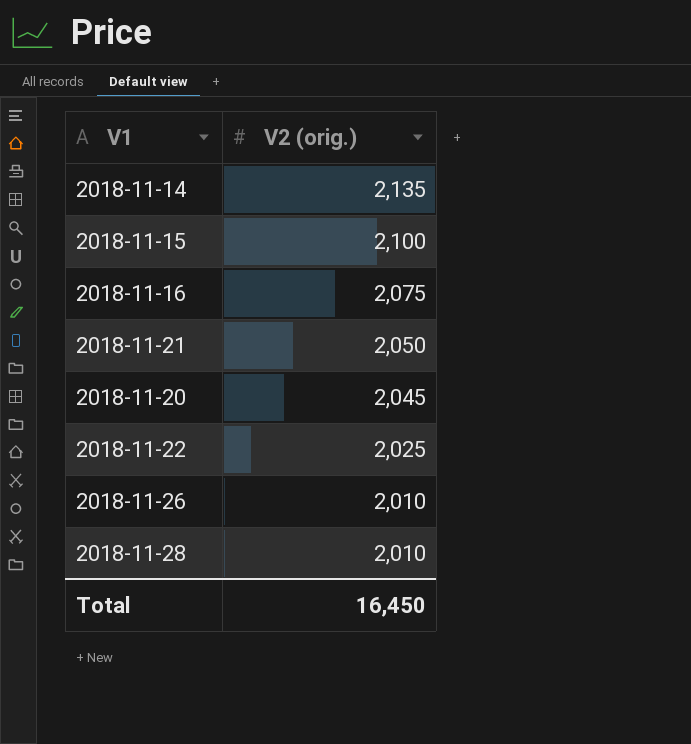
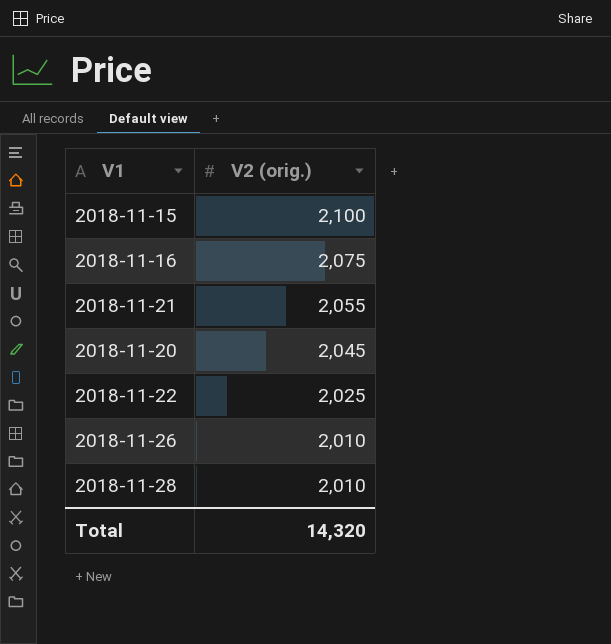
row 2018-11-14: 2,135 -> none
2018-11-21 | V2 (orig.): 2,050 -> 2,055
Total | V2 (orig.): 16,450 -> 14,320

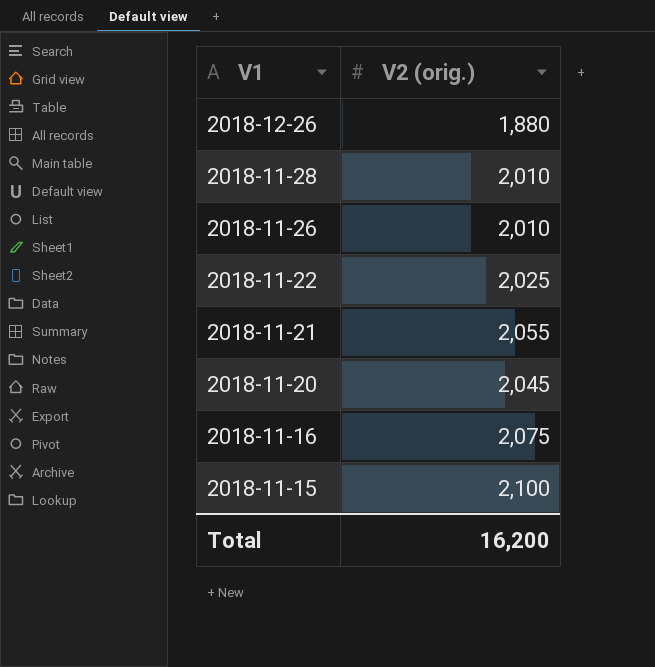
row order: V2 (orig.) descending -> V1 descending
row 2018-12-26: none -> 1,880
Total | V2 (orig.): 14,320 -> 16,200

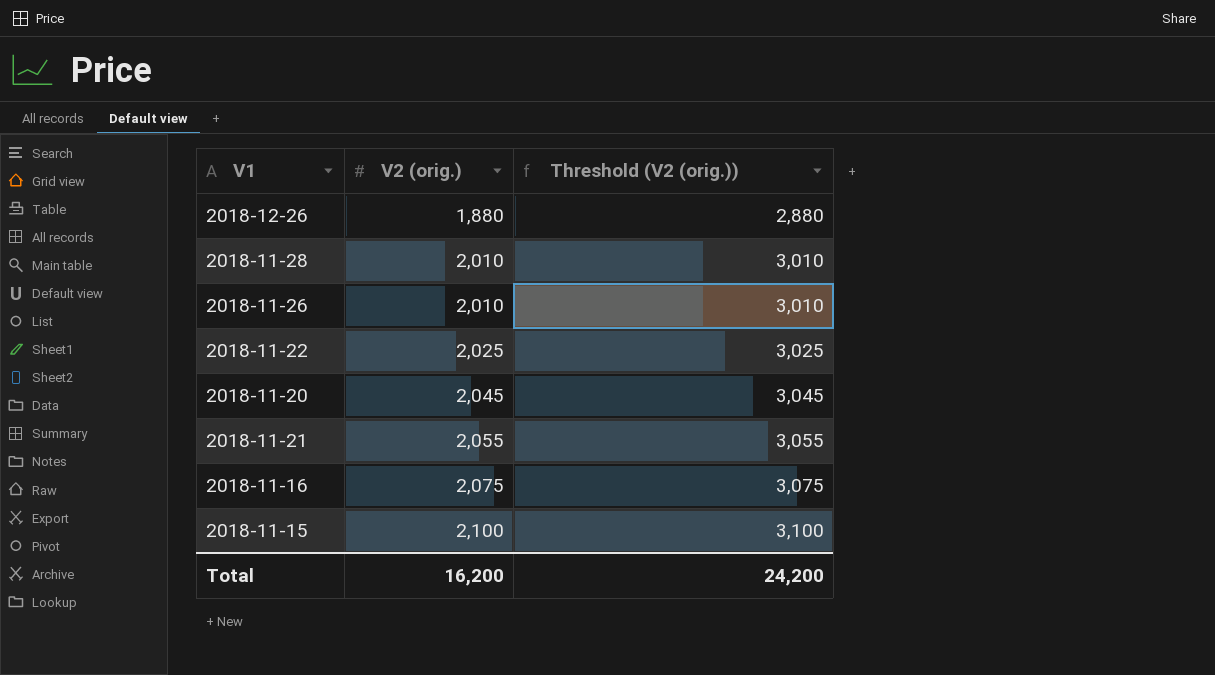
row order: V1 descending -> V2 (orig.) ascending
column Threshold (V2 (orig.)) | formula: none -> [V2 (orig.)] + 1000

